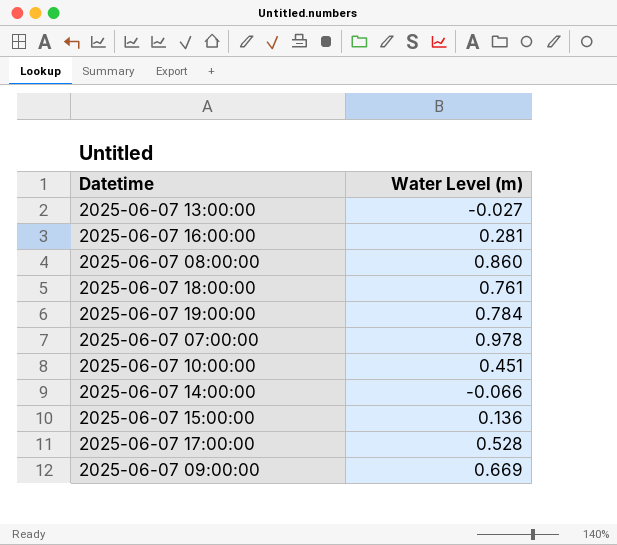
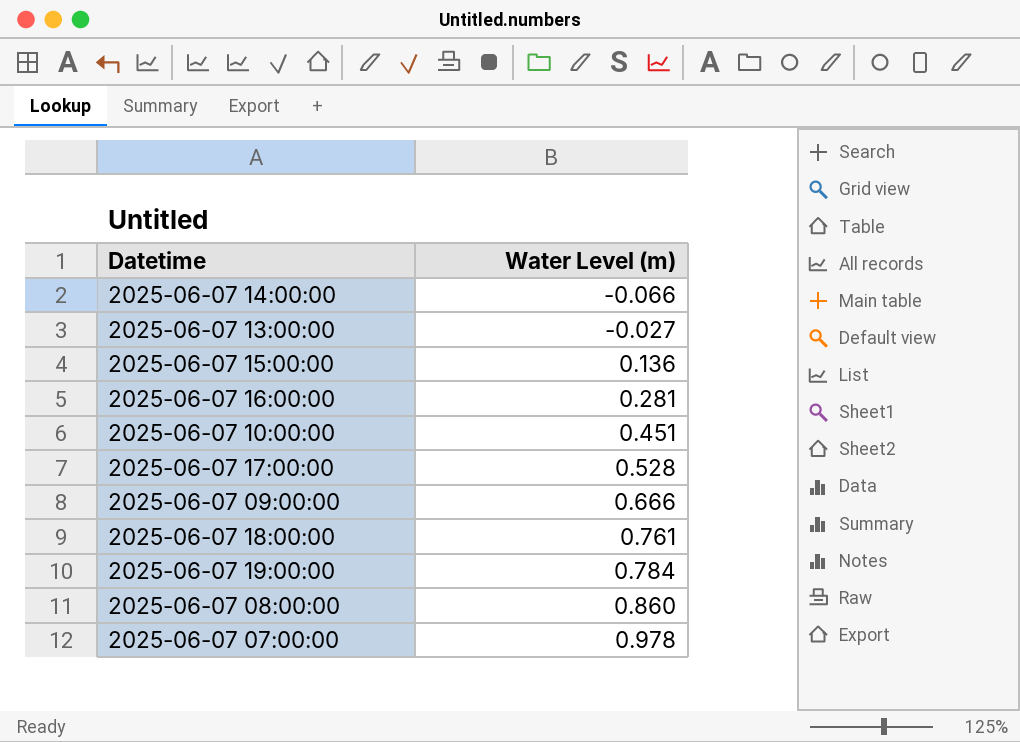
row order: none -> Water Level (m) ascending
2025-06-07 09:00:00 | Water Level (m): 0.669 -> 0.666

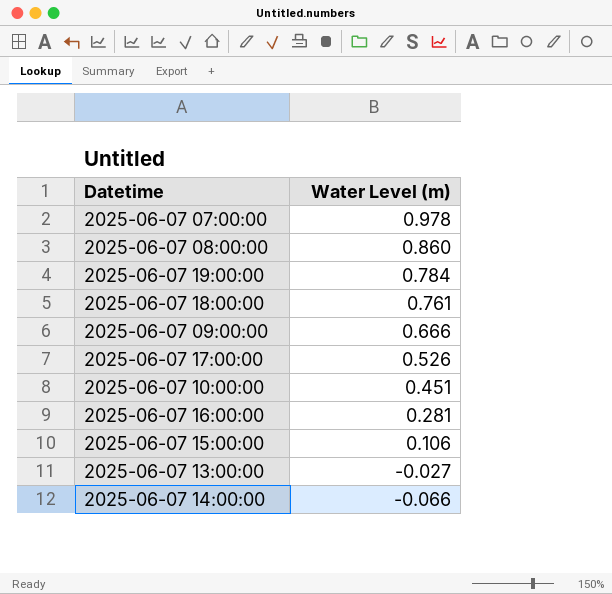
row order: Water Level (m) ascending -> Water Level (m) descending
2025-06-07 17:00:00 | Water Level (m): 0.528 -> 0.526
2025-06-07 15:00:00 | Water Level (m): 0.136 -> 0.106

